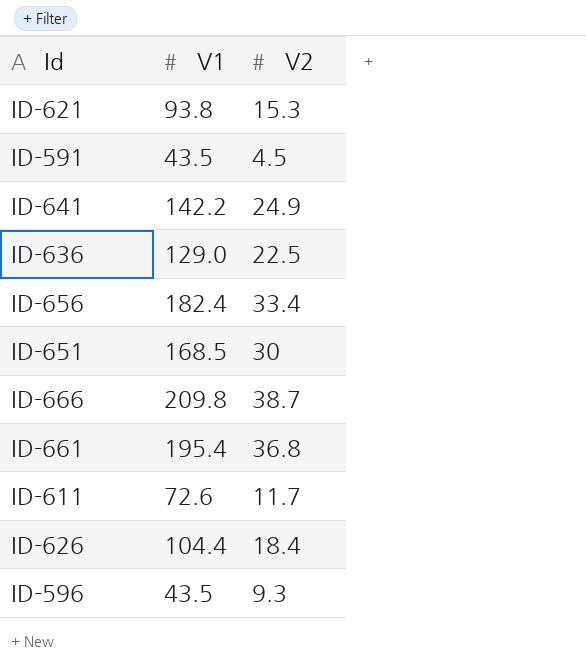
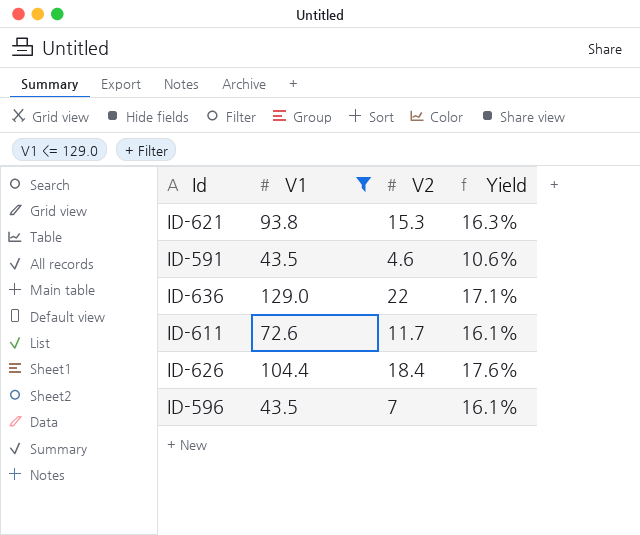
filter: none -> V1 <= 129.0
column Yield | formula: none -> [V2] / [V1]
ID-591 | V2: 4.5 -> 4.6
ID-636 | V2: 22.5 -> 22
ID-596 | V2: 9.3 -> 7

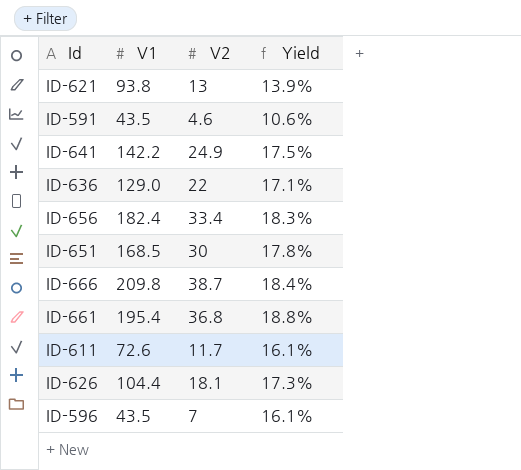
filter: V1 <= 129.0 -> none
ID-621 | V2: 15.3 -> 13
ID-621 | Yield: 16.3% -> 13.9%
ID-626 | V2: 18.4 -> 18.1
ID-626 | Yield: 17.6% -> 17.3%

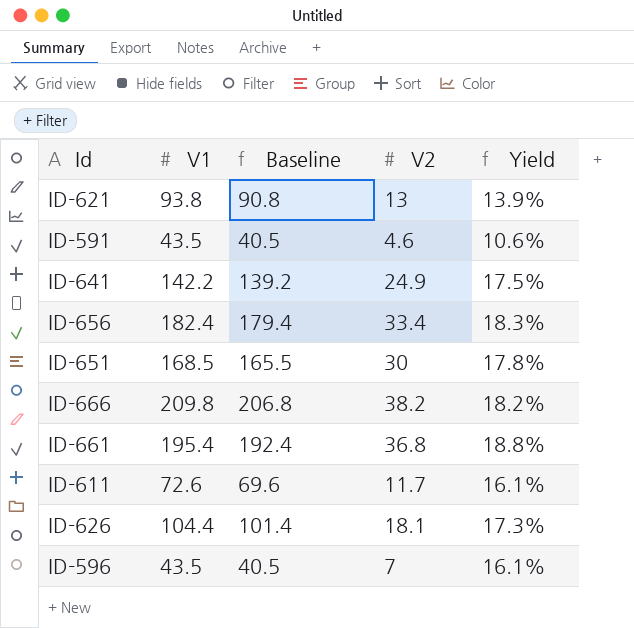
column Baseline | formula: none -> [V1] - 3
row ID-636: 129.0 | 22 | 17.1% -> none
ID-666 | V2: 38.7 -> 38.2
ID-666 | Yield: 18.4% -> 18.2%

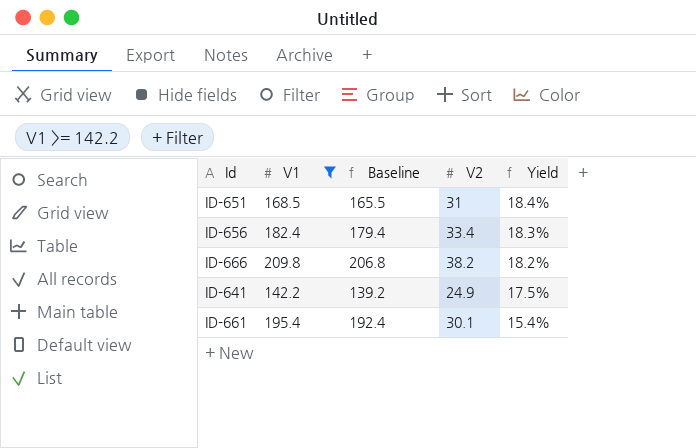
filter: none -> V1 >= 142.2
row order: none -> Yield descending
ID-651 | V2: 30 -> 31
ID-651 | Yield: 17.8% -> 18.4%
ID-661 | V2: 36.8 -> 30.1
ID-661 | Yield: 18.8% -> 15.4%

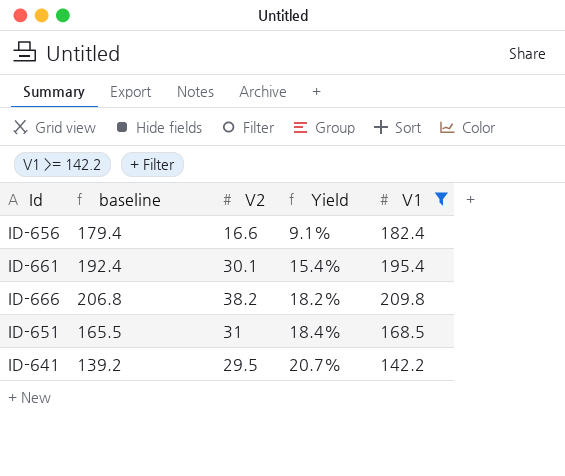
row order: Yield descending -> Yield ascending
column name: Baseline -> baseline
column V1 | position: 2 -> 5
ID-656 | V2: 33.4 -> 16.6
ID-656 | Yield: 18.3% -> 9.1%
ID-641 | V2: 24.9 -> 29.5
ID-641 | Yield: 17.5% -> 20.7%

